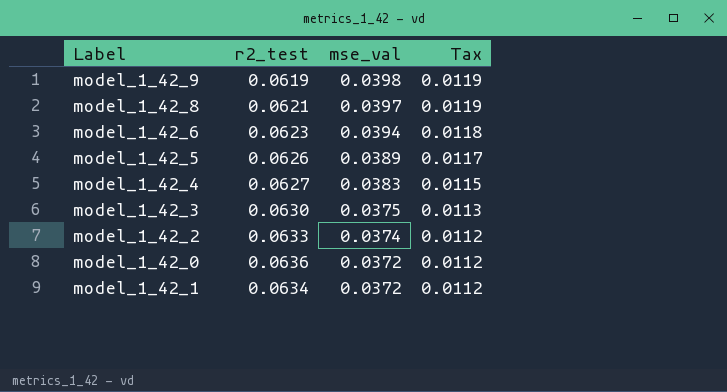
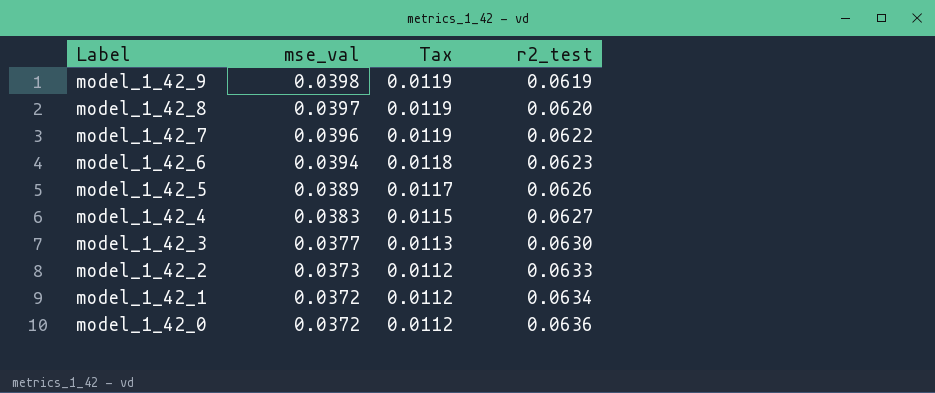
row order: mse_val descending -> Label descending
column r2_test | position: 2 -> 4
model_1_42_8 | r2_test: 0.0621 -> 0.0620
row model_1_42_7: none -> 0.0396 | 0.0119 | 0.0622
model_1_42_3 | mse_val: 0.0375 -> 0.0377
model_1_42_2 | mse_val: 0.0374 -> 0.0373

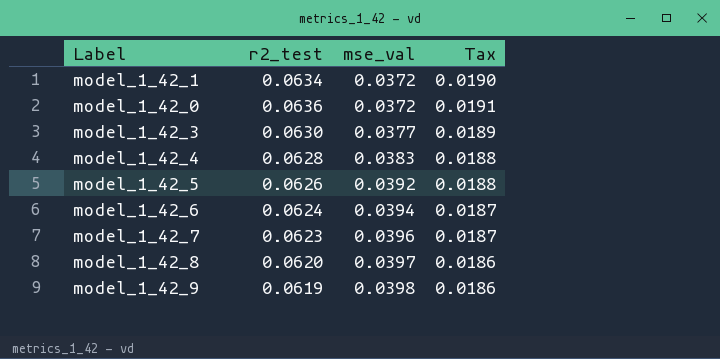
row order: Label descending -> mse_val ascending
column r2_test | position: 4 -> 2
column Tax | formula: [mse_val] * 0.3 -> [r2_test] * 0.3
row model_1_42_2: 0.0373 | 0.0112 | 0.0633 -> none
model_1_42_4 | r2_test: 0.0627 -> 0.0628
model_1_42_5 | mse_val: 0.0389 -> 0.0392
model_1_42_6 | r2_test: 0.0623 -> 0.0624
model_1_42_7 | r2_test: 0.0622 -> 0.0623

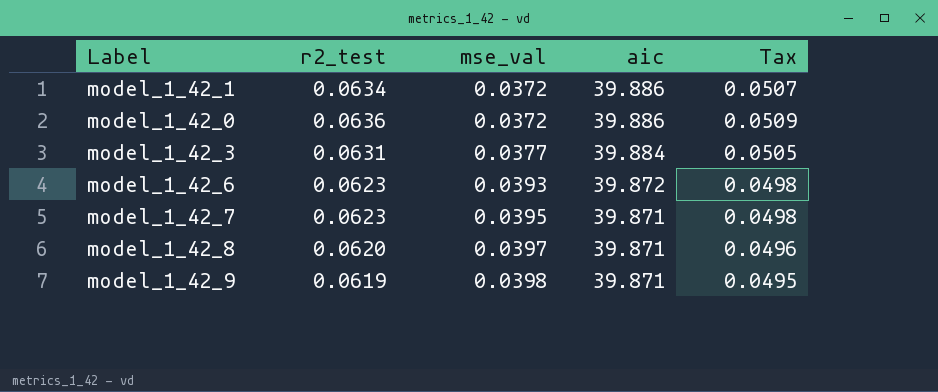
column aic | position: none -> 4
column Tax | formula: [r2_test] * 0.3 -> [r2_test] * 0.8
row model_1_42_4: 0.0628 | 0.0383 | 0.0188 -> none
row model_1_42_5: 0.0626 | 0.0392 | 0.0188 -> none
model_1_42_3 | r2_test: 0.0630 -> 0.0631
model_1_42_6 | r2_test: 0.0624 -> 0.0623
model_1_42_6 | mse_val: 0.0394 -> 0.0393
model_1_42_7 | mse_val: 0.0396 -> 0.0395

